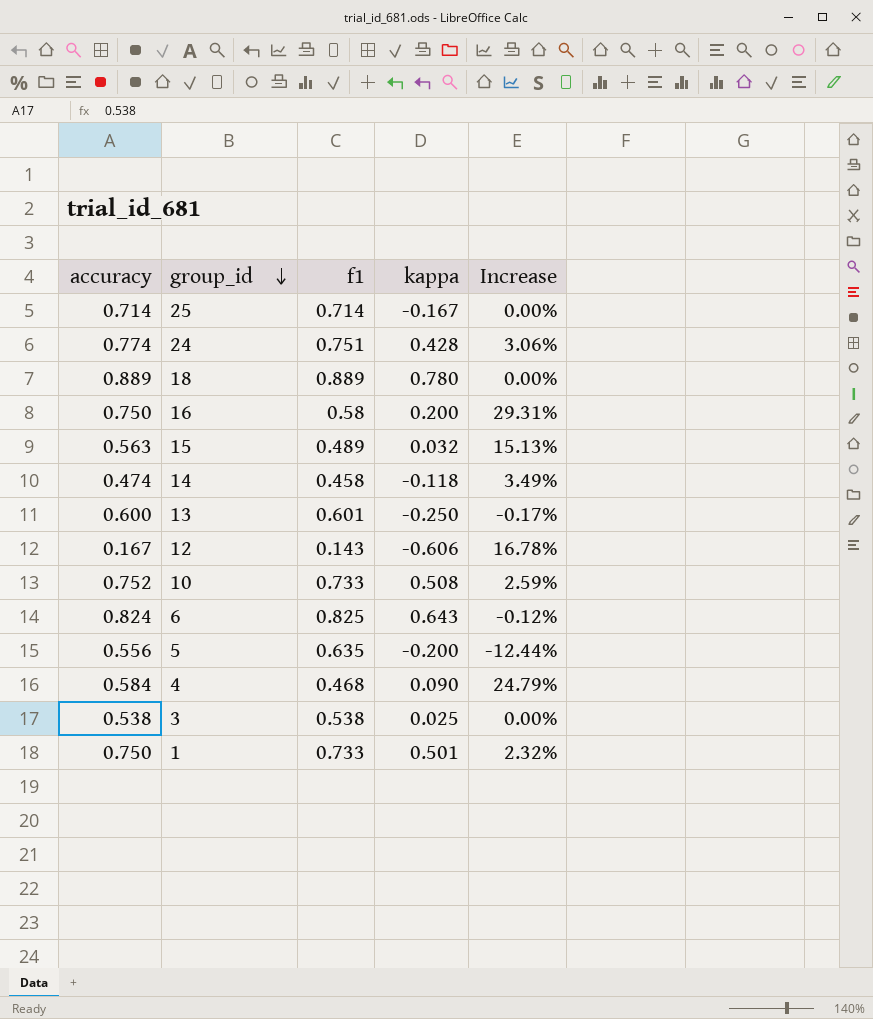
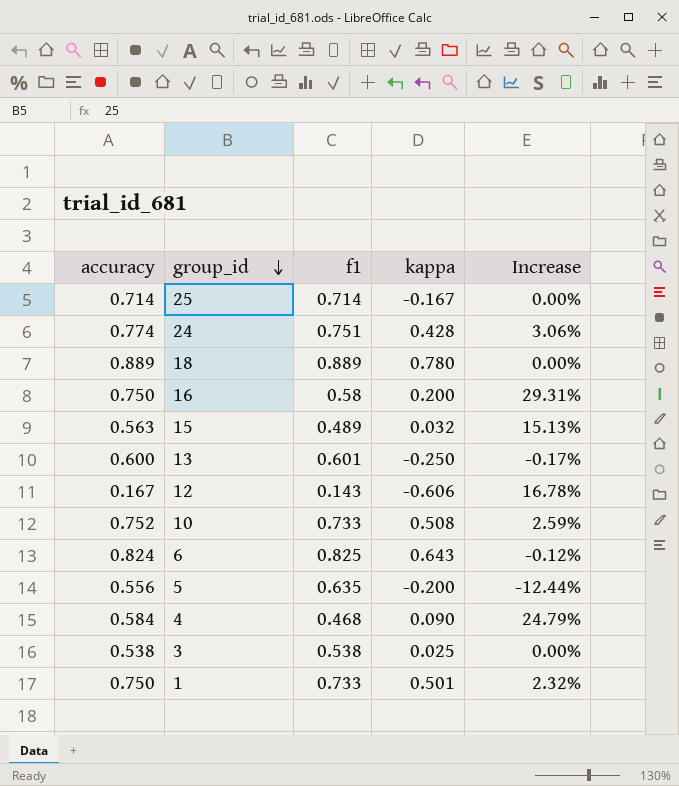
row 14: 0.474 | 0.458 | -0.118 | 3.49% -> none

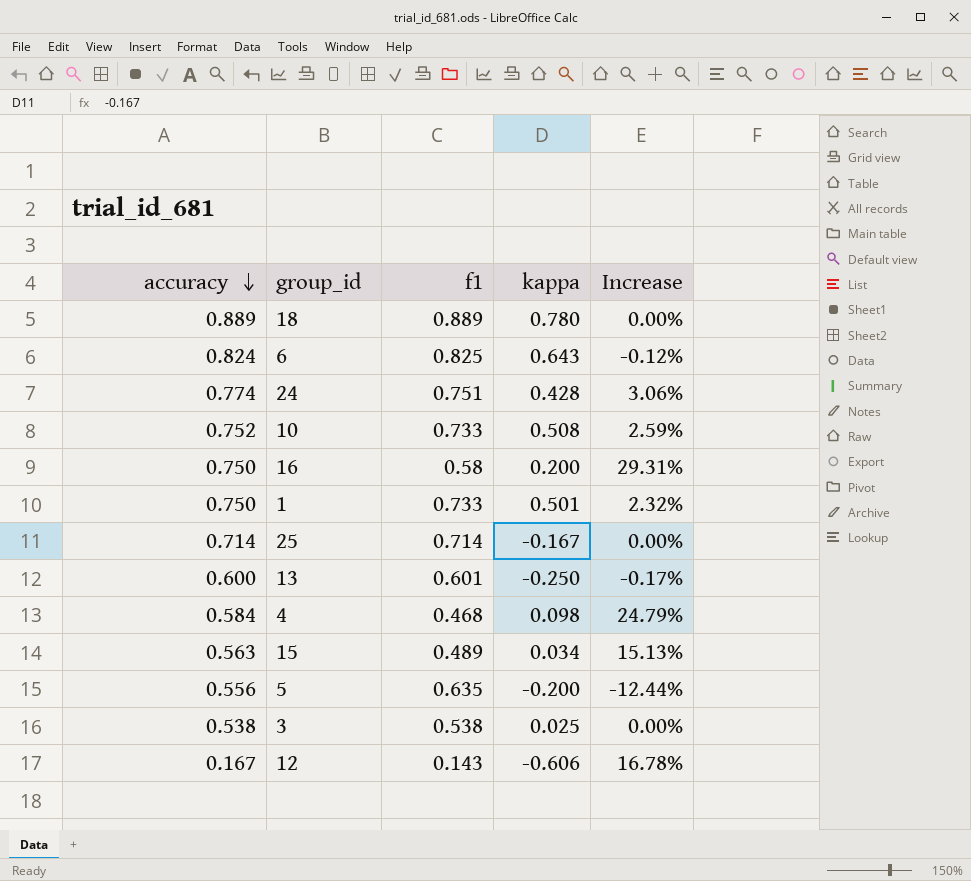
row order: group_id descending -> accuracy descending
4 | kappa: 0.090 -> 0.098
15 | kappa: 0.032 -> 0.034

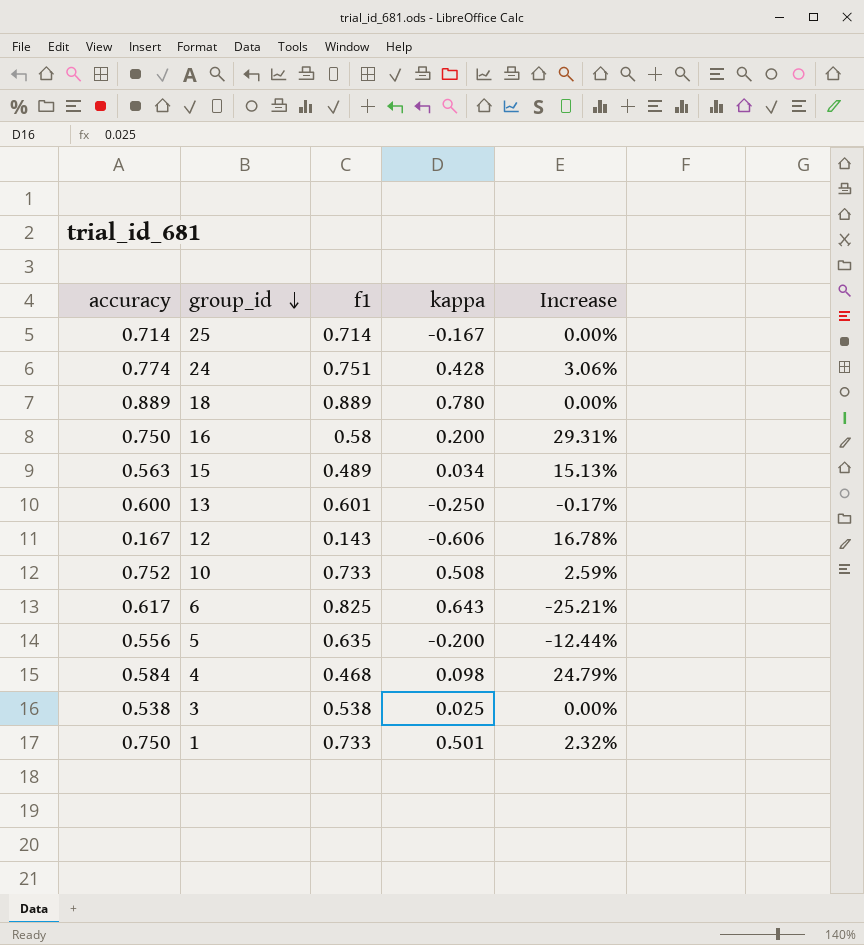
row order: accuracy descending -> group_id descending
6 | accuracy: 0.824 -> 0.617
6 | Increase: -0.12% -> -25.21%

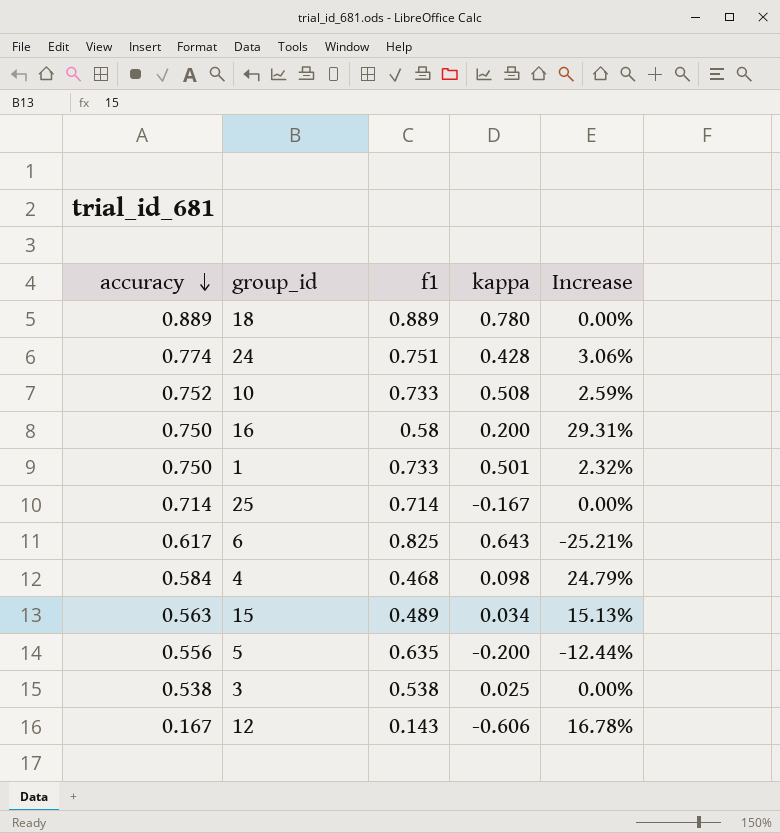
row order: group_id descending -> accuracy descending
row 13: 0.600 | 0.601 | -0.250 | -0.17% -> none

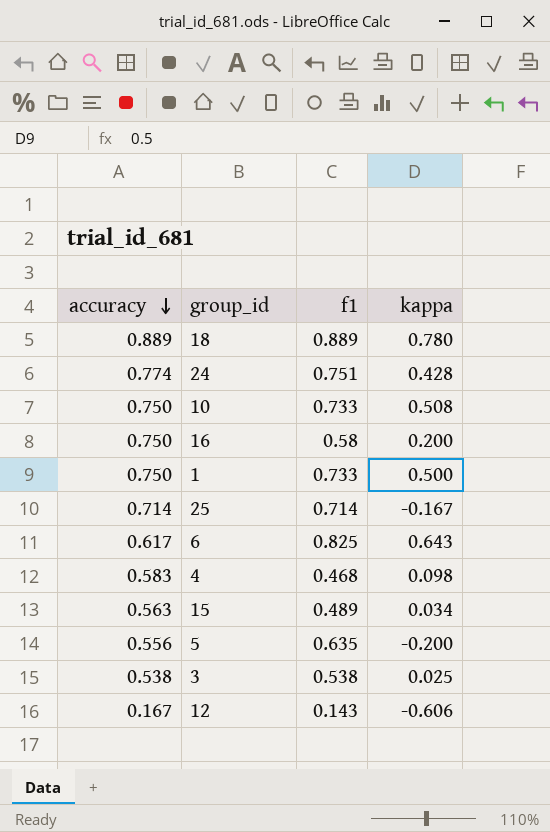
column Increase | formula: ([accuracy] - [f1]) / [f1] -> none
10 | accuracy: 0.752 -> 0.750
1 | kappa: 0.501 -> 0.500
4 | accuracy: 0.584 -> 0.583

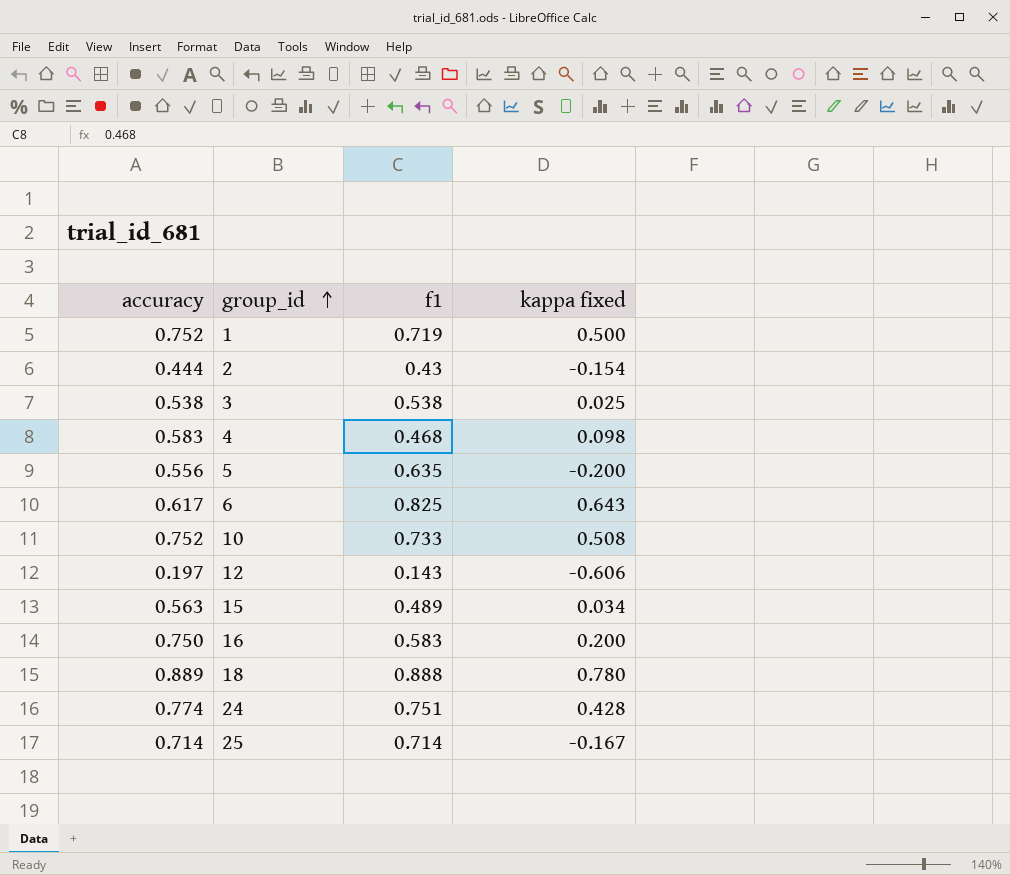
row order: accuracy descending -> group_id ascending
column name: kappa -> kappa fixed
1 | accuracy: 0.750 -> 0.752
1 | f1: 0.733 -> 0.719
row 2: none -> 0.444 | 0.43 | -0.154
10 | accuracy: 0.750 -> 0.752
12 | accuracy: 0.167 -> 0.197
16 | f1: 0.58 -> 0.583
18 | f1: 0.889 -> 0.888

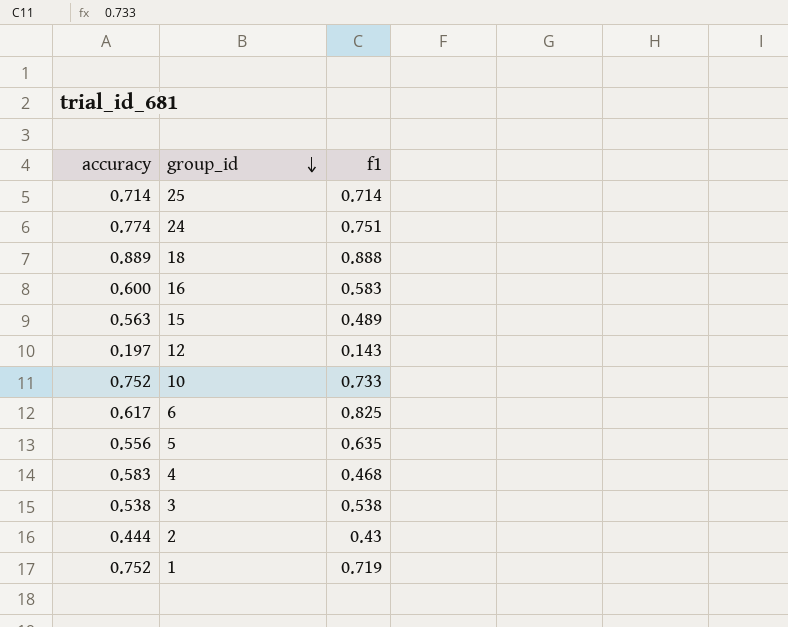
row order: group_id ascending -> group_id descending
column kappa fixed | position: 4 -> none
16 | accuracy: 0.750 -> 0.600

